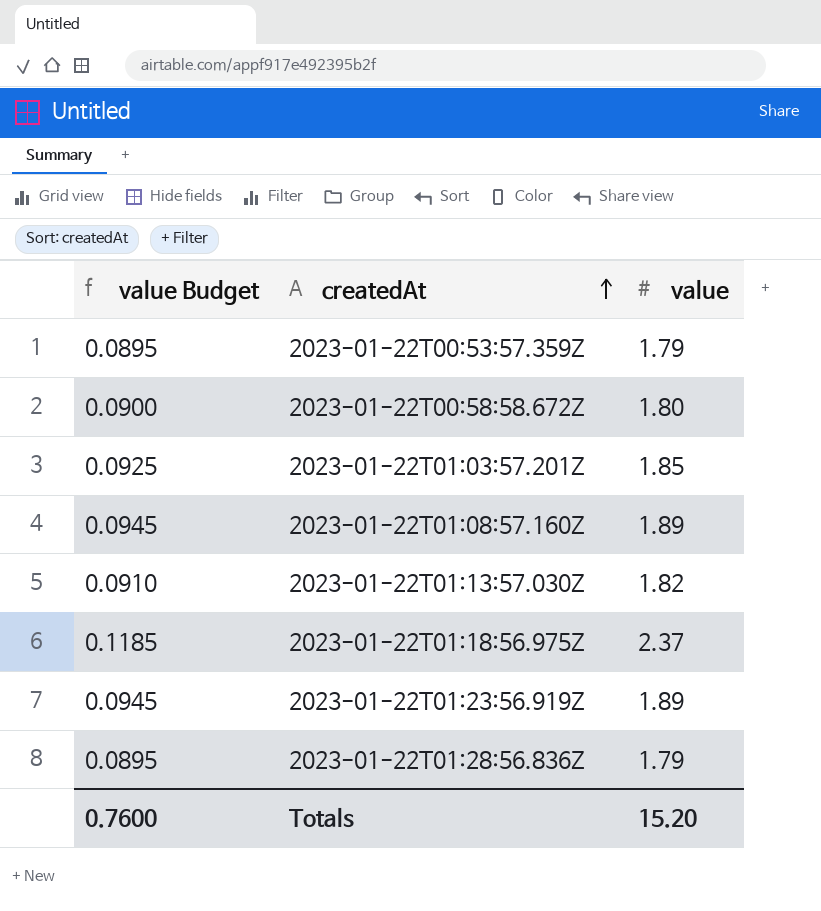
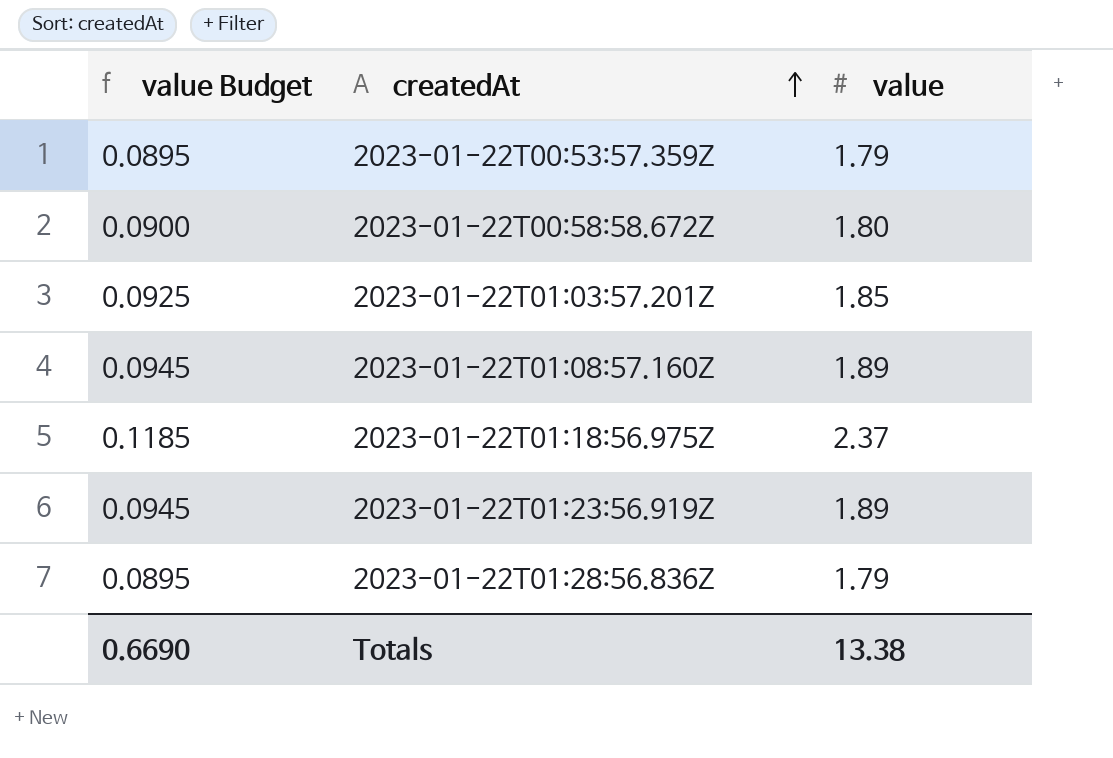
row 2023-01-22T01:13:57.030Z: 0.0910 | 1.82 -> none
Totals | value Budget: 0.7600 -> 0.6690
Totals | value: 15.20 -> 13.38

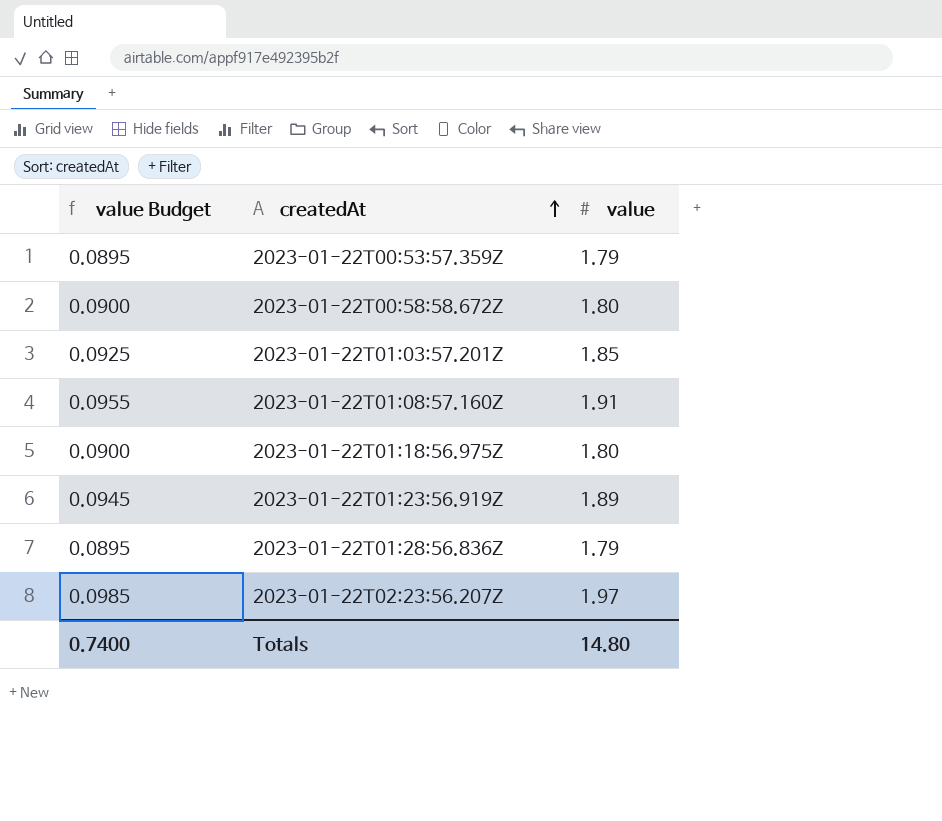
2023-01-22T01:08:57.160Z | value Budget: 0.0945 -> 0.0955
2023-01-22T01:08:57.160Z | value: 1.89 -> 1.91
2023-01-22T01:18:56.975Z | value Budget: 0.1185 -> 0.0900
2023-01-22T01:18:56.975Z | value: 2.37 -> 1.80
row 2023-01-22T02:23:56.207Z: none -> 0.0985 | 1.97
Totals | value Budget: 0.6690 -> 0.7400
Totals | value: 13.38 -> 14.80

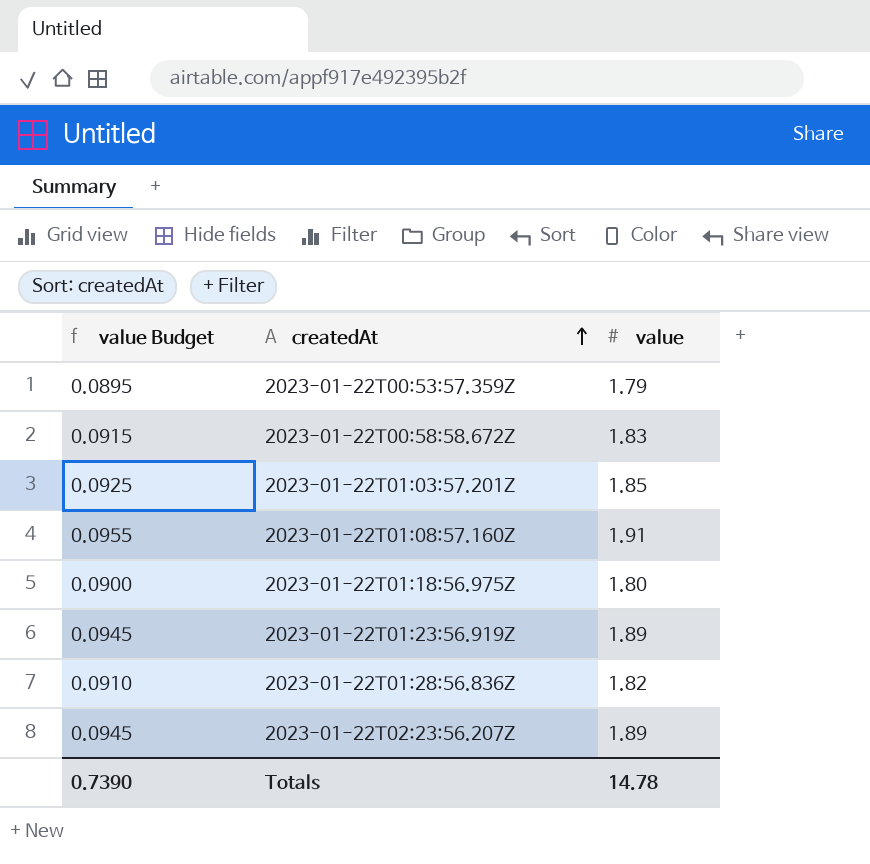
2023-01-22T00:58:58.672Z | value Budget: 0.0900 -> 0.0915
2023-01-22T00:58:58.672Z | value: 1.80 -> 1.83
2023-01-22T01:28:56.836Z | value Budget: 0.0895 -> 0.0910
2023-01-22T01:28:56.836Z | value: 1.79 -> 1.82
2023-01-22T02:23:56.207Z | value Budget: 0.0985 -> 0.0945
2023-01-22T02:23:56.207Z | value: 1.97 -> 1.89
Totals | value Budget: 0.7400 -> 0.7390
Totals | value: 14.80 -> 14.78

